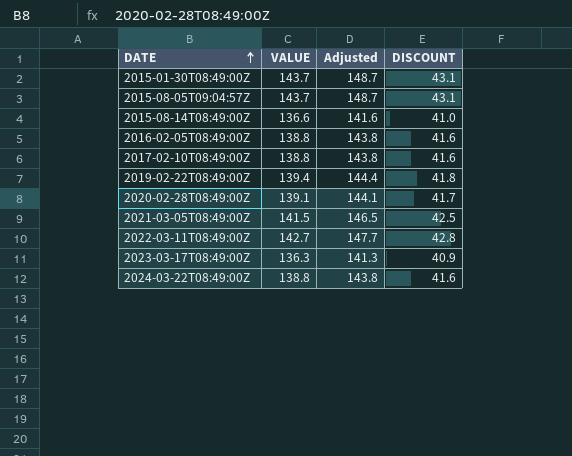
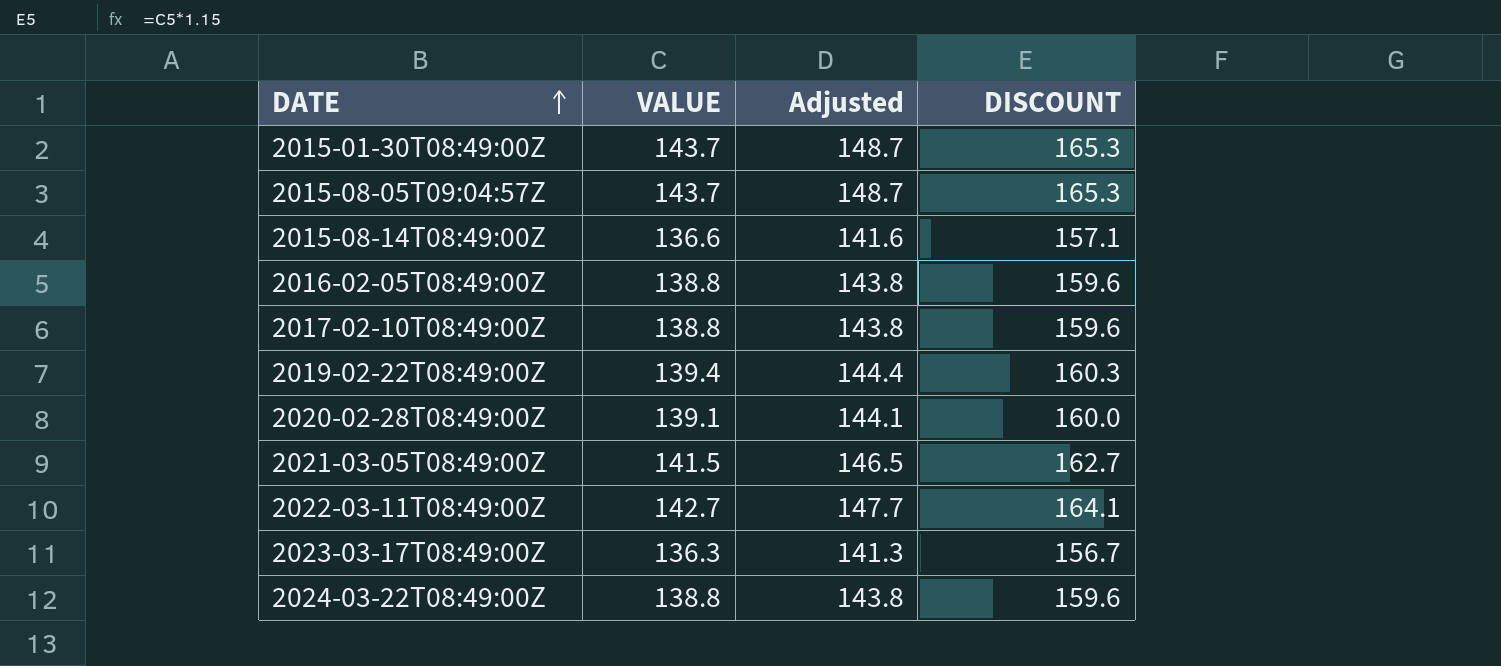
column DISCOUNT | formula: [VALUE] * 0.3 -> [VALUE] * 1.15

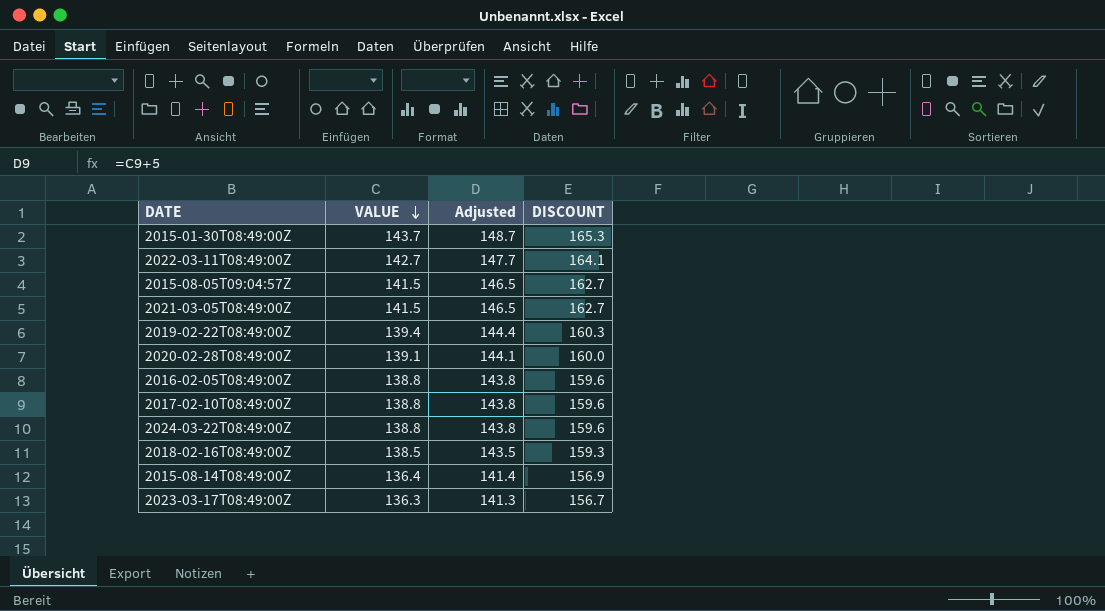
row order: DATE ascending -> VALUE descending
2015-08-05T09:04:57Z | VALUE: 143.7 -> 141.5
2015-08-05T09:04:57Z | Adjusted: 148.7 -> 146.5
2015-08-05T09:04:57Z | DISCOUNT: 165.3 -> 162.7
row 2018-02-16T08:49:00Z: none -> 138.5 | 143.5 | 159.3
2015-08-14T08:49:00Z | VALUE: 136.6 -> 136.4
2015-08-14T08:49:00Z | Adjusted: 141.6 -> 141.4
2015-08-14T08:49:00Z | DISCOUNT: 157.1 -> 156.9

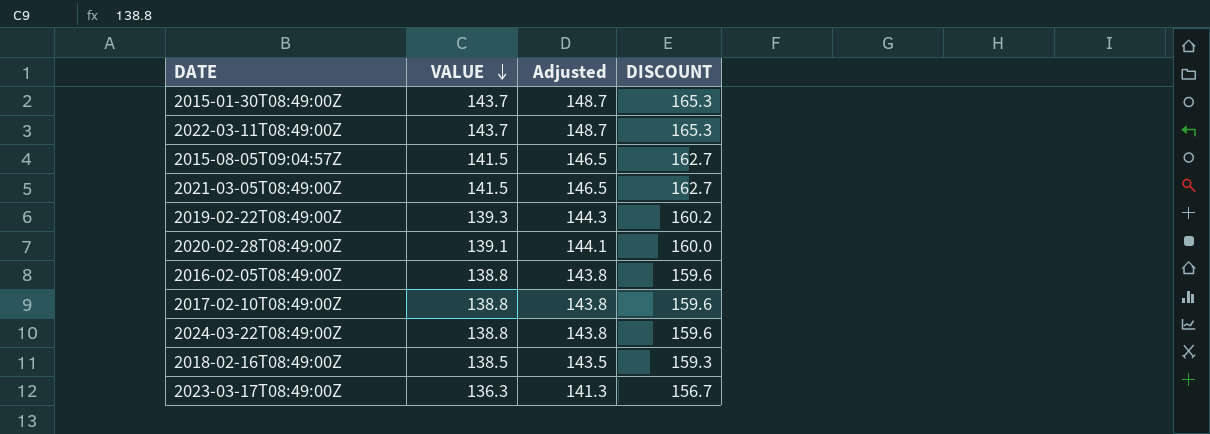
row 2015-08-14T08:49:00Z: 136.4 | 141.4 | 156.9 -> none
2022-03-11T08:49:00Z | VALUE: 142.7 -> 143.7
2022-03-11T08:49:00Z | Adjusted: 147.7 -> 148.7
2022-03-11T08:49:00Z | DISCOUNT: 164.1 -> 165.3
2019-02-22T08:49:00Z | VALUE: 139.4 -> 139.3
2019-02-22T08:49:00Z | Adjusted: 144.4 -> 144.3
2019-02-22T08:49:00Z | DISCOUNT: 160.3 -> 160.2

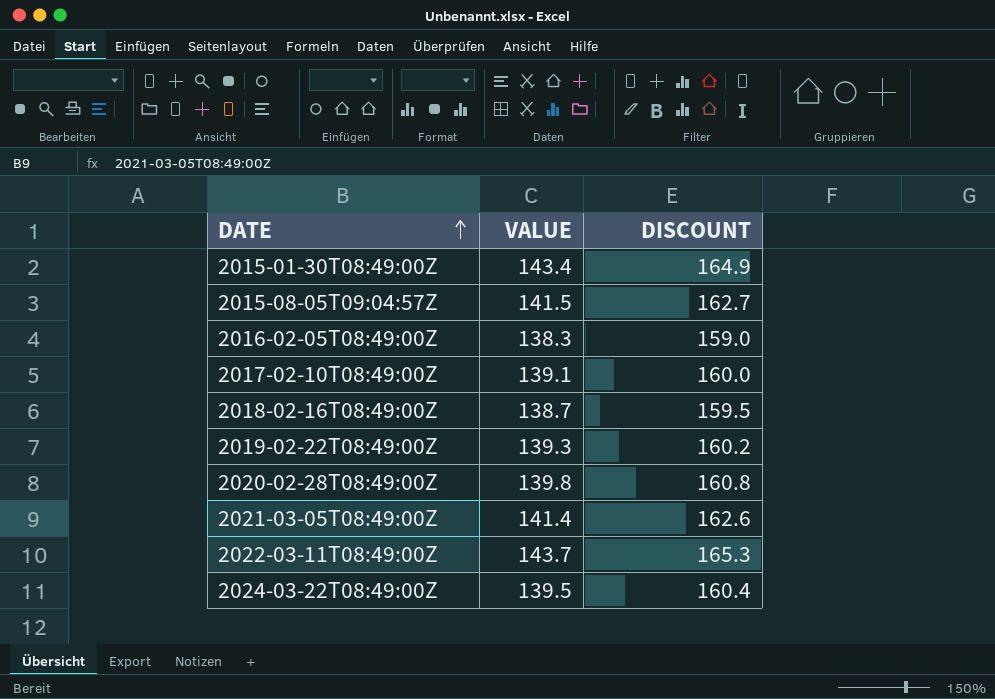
row order: VALUE descending -> DATE ascending
column Adjusted | formula: [VALUE] + 5 -> none
row 2023-03-17T08:49:00Z: 136.3 | 141.3 | 156.7 -> none
2015-01-30T08:49:00Z | VALUE: 143.7 -> 143.4
2015-01-30T08:49:00Z | DISCOUNT: 165.3 -> 164.9
2016-02-05T08:49:00Z | VALUE: 138.8 -> 138.3
2016-02-05T08:49:00Z | DISCOUNT: 159.6 -> 159.0
2017-02-10T08:49:00Z | VALUE: 138.8 -> 139.1
2017-02-10T08:49:00Z | DISCOUNT: 159.6 -> 160.0
2018-02-16T08:49:00Z | VALUE: 138.5 -> 138.7
2018-02-16T08:49:00Z | DISCOUNT: 159.3 -> 159.5
2020-02-28T08:49:00Z | VALUE: 139.1 -> 139.8
2020-02-28T08:49:00Z | DISCOUNT: 160.0 -> 160.8
2021-03-05T08:49:00Z | VALUE: 141.5 -> 141.4
2021-03-05T08:49:00Z | DISCOUNT: 162.7 -> 162.6
2024-03-22T08:49:00Z | VALUE: 138.8 -> 139.5
2024-03-22T08:49:00Z | DISCOUNT: 159.6 -> 160.4

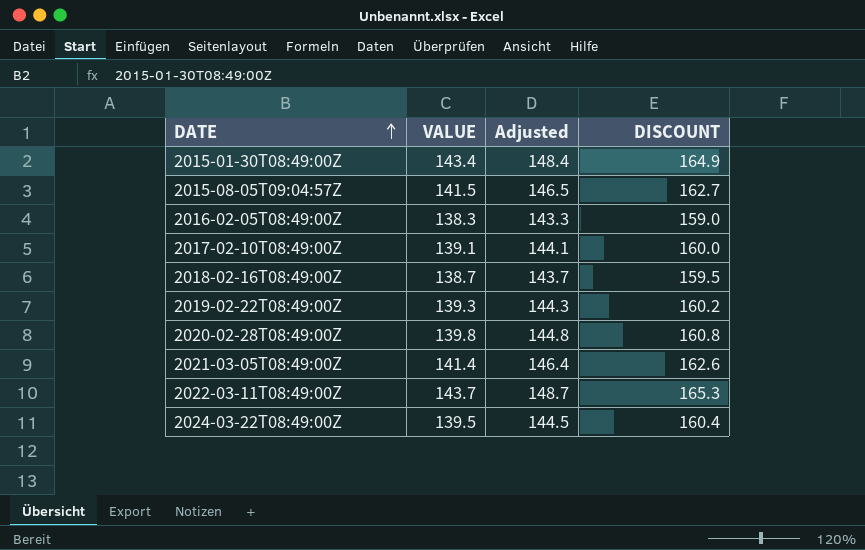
column Adjusted | formula: none -> [VALUE] + 5

